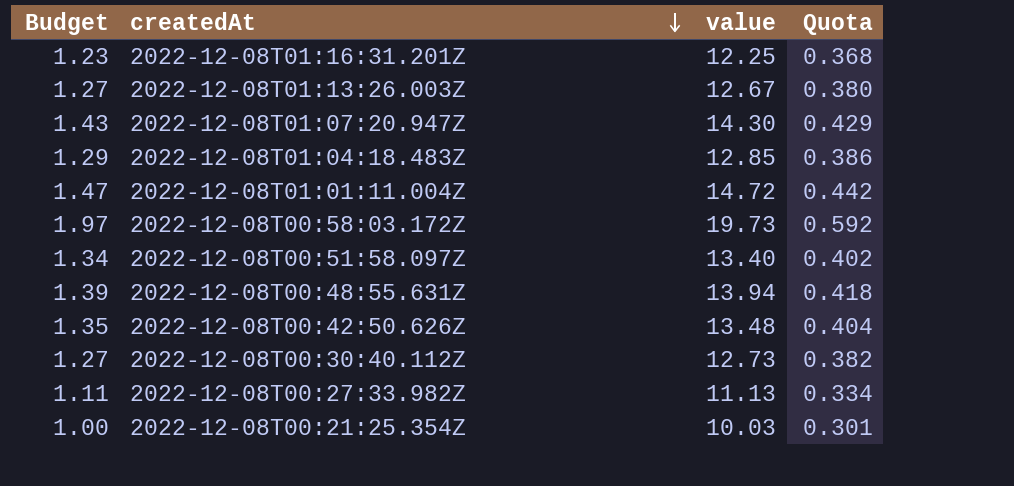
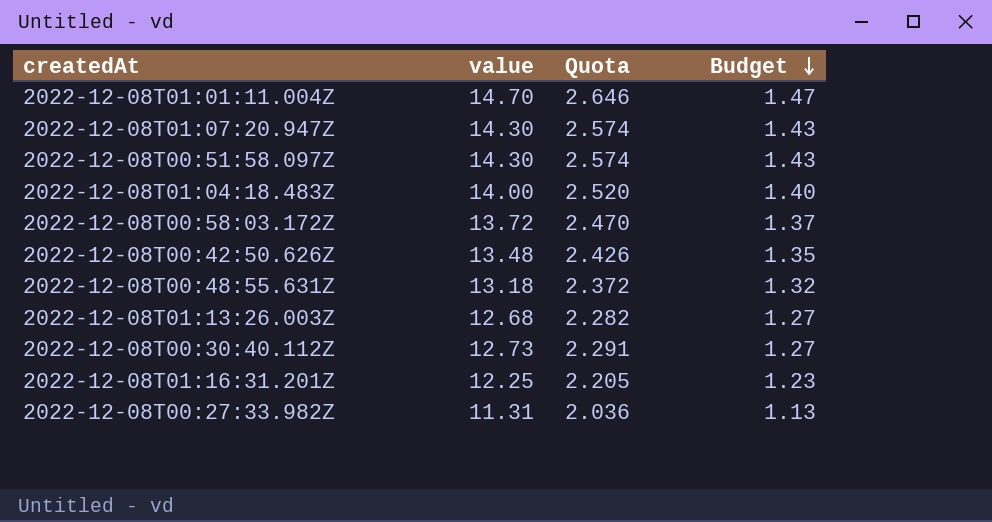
row order: createdAt descending -> Budget descending
column Quota | formula: [value] * 0.03 -> [value] * 0.18
column Budget | position: 1 -> 4
row 2022-12-08T00:21:25.354Z: 1.00 | 10.03 | 0.301 -> none
2022-12-08T01:01:11.004Z | value: 14.72 -> 14.70
2022-12-08T00:51:58.097Z | value: 13.40 -> 14.30
2022-12-08T00:51:58.097Z | Budget: 1.34 -> 1.43
2022-12-08T01:04:18.483Z | value: 12.85 -> 14.00
2022-12-08T01:04:18.483Z | Budget: 1.29 -> 1.40
2022-12-08T00:58:03.172Z | value: 19.73 -> 13.72
2022-12-08T00:58:03.172Z | Budget: 1.97 -> 1.37
2022-12-08T00:48:55.631Z | value: 13.94 -> 13.18
2022-12-08T00:48:55.631Z | Budget: 1.39 -> 1.32
2022-12-08T01:13:26.003Z | value: 12.67 -> 12.68
2022-12-08T00:27:33.982Z | value: 11.13 -> 11.31
2022-12-08T00:27:33.982Z | Budget: 1.11 -> 1.13

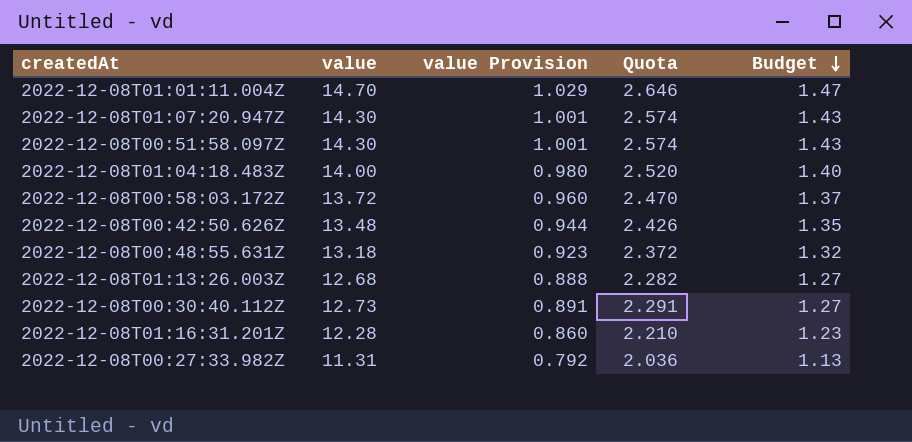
column value Provision | formula: none -> [value] * 0.07
2022-12-08T01:16:31.201Z | value: 12.25 -> 12.28
2022-12-08T01:16:31.201Z | Quota: 2.205 -> 2.210

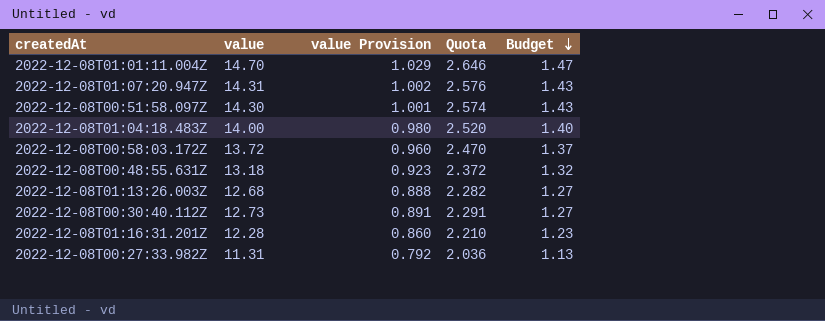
row 2022-12-08T00:42:50.626Z: 13.48 | 0.944 | 2.426 | 1.35 -> none
2022-12-08T01:07:20.947Z | value: 14.30 -> 14.31
2022-12-08T01:07:20.947Z | value Provision: 1.001 -> 1.002
2022-12-08T01:07:20.947Z | Quota: 2.574 -> 2.576

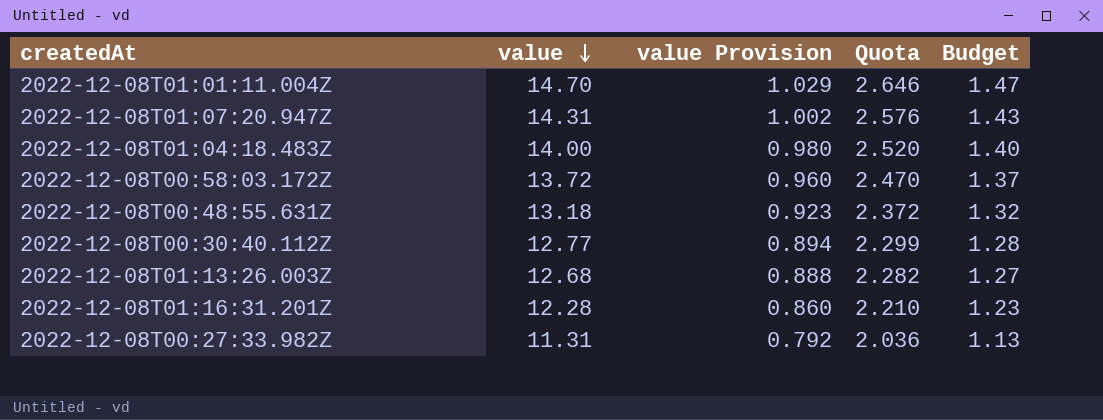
row order: Budget descending -> value descending
row 2022-12-08T00:51:58.097Z: 14.30 | 1.001 | 2.574 | 1.43 -> none
2022-12-08T00:30:40.112Z | value: 12.73 -> 12.77
2022-12-08T00:30:40.112Z | value Provision: 0.891 -> 0.894
2022-12-08T00:30:40.112Z | Quota: 2.291 -> 2.299
2022-12-08T00:30:40.112Z | Budget: 1.27 -> 1.28

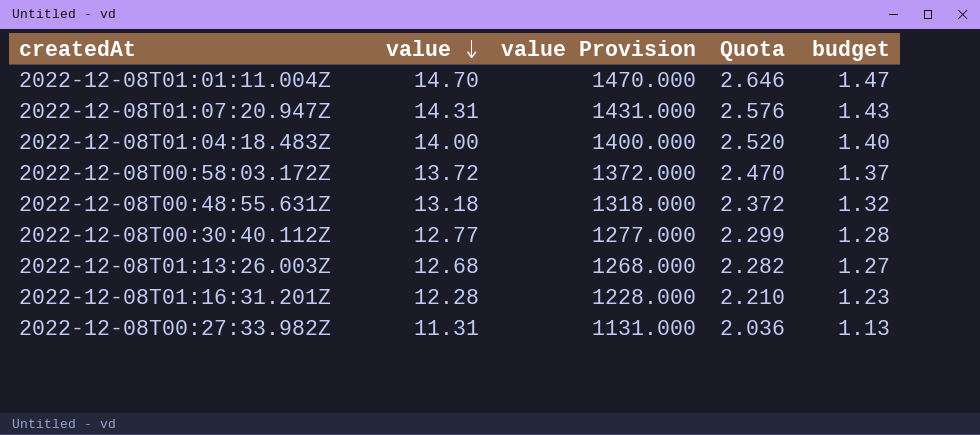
column value Provision | formula: [value] * 0.07 -> [value] * 100
column name: Budget -> budget

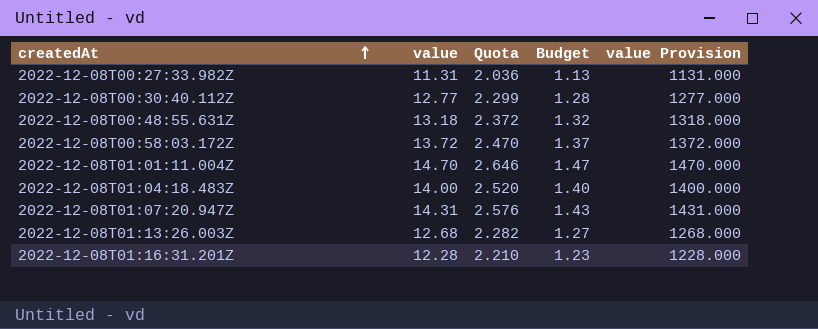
row order: value descending -> createdAt ascending
column name: budget -> Budget
column value Provision | position: 3 -> 5

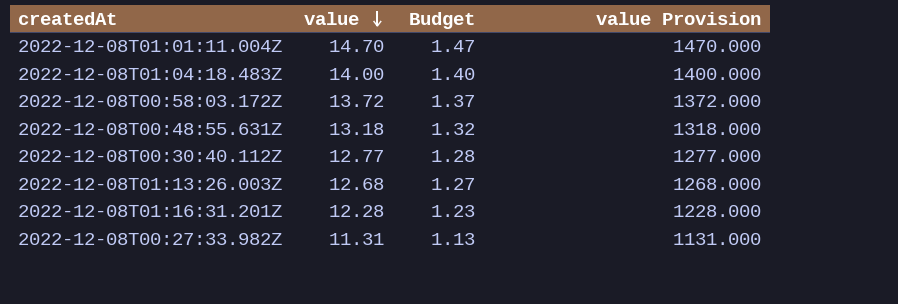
row order: createdAt ascending -> value descending
column Quota | formula: [value] * 0.18 -> none
row 2022-12-08T01:07:20.947Z: 14.31 | 2.576 | 1.43 | 1431.000 -> none

